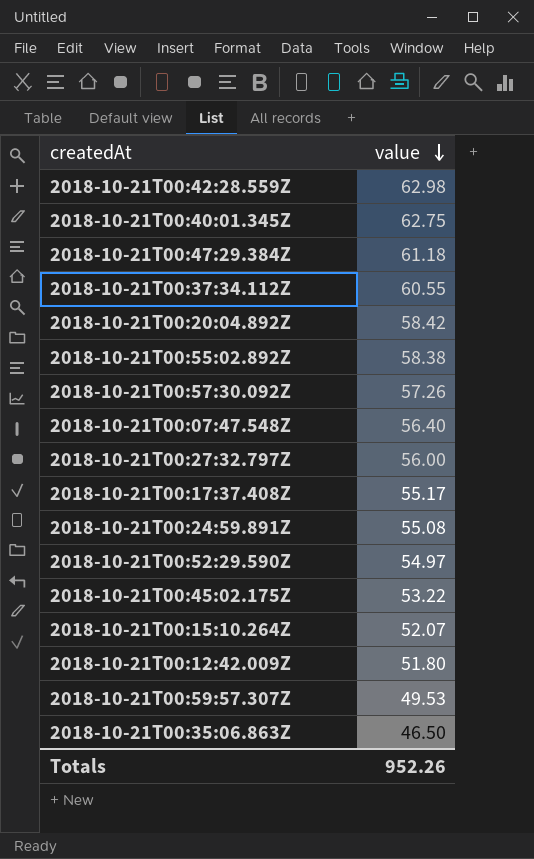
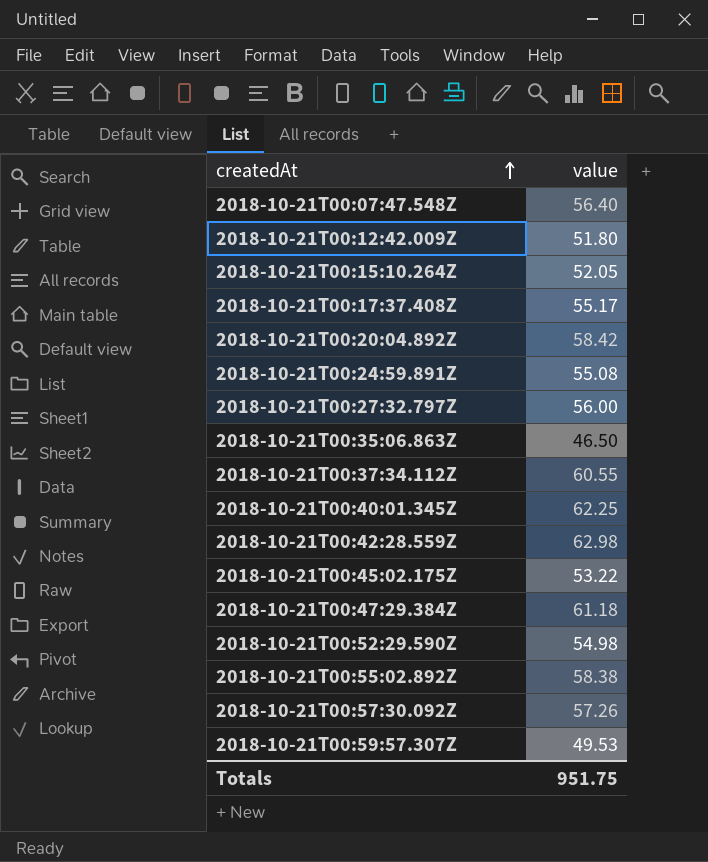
row order: value descending -> createdAt ascending
2018-10-21T00:15:10.264Z | value: 52.07 -> 52.05
2018-10-21T00:40:01.345Z | value: 62.75 -> 62.25
2018-10-21T00:52:29.590Z | value: 54.97 -> 54.98
Totals | value: 952.26 -> 951.75

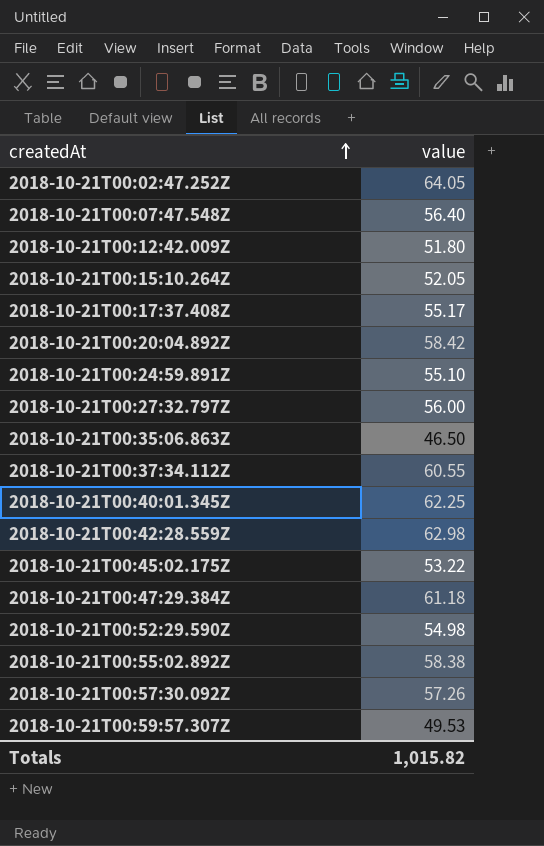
row 2018-10-21T00:02:47.252Z: none -> 64.05
2018-10-21T00:24:59.891Z | value: 55.08 -> 55.10
Totals | value: 951.75 -> 1,015.82

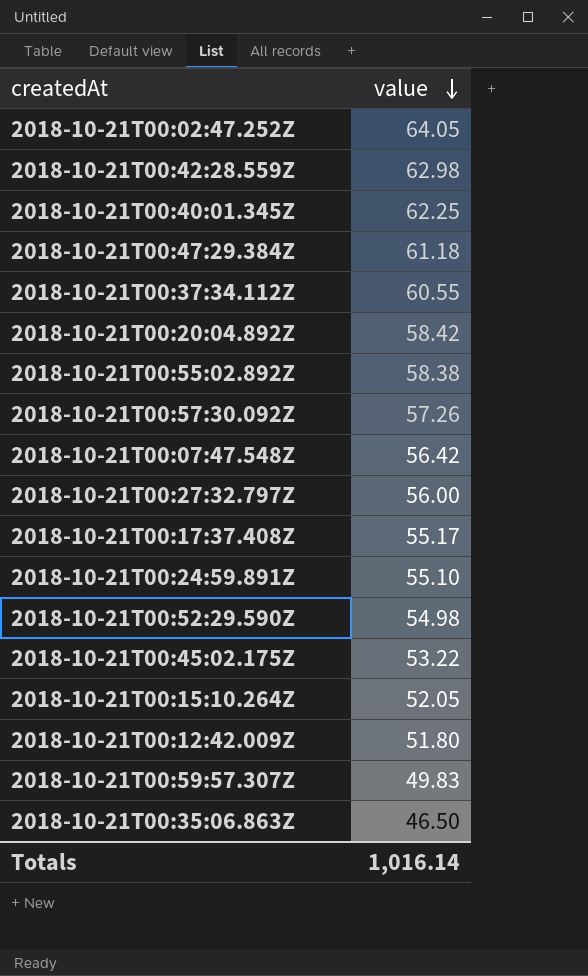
row order: createdAt ascending -> value descending
2018-10-21T00:07:47.548Z | value: 56.40 -> 56.42
2018-10-21T00:59:57.307Z | value: 49.53 -> 49.83
Totals | value: 1,015.82 -> 1,016.14

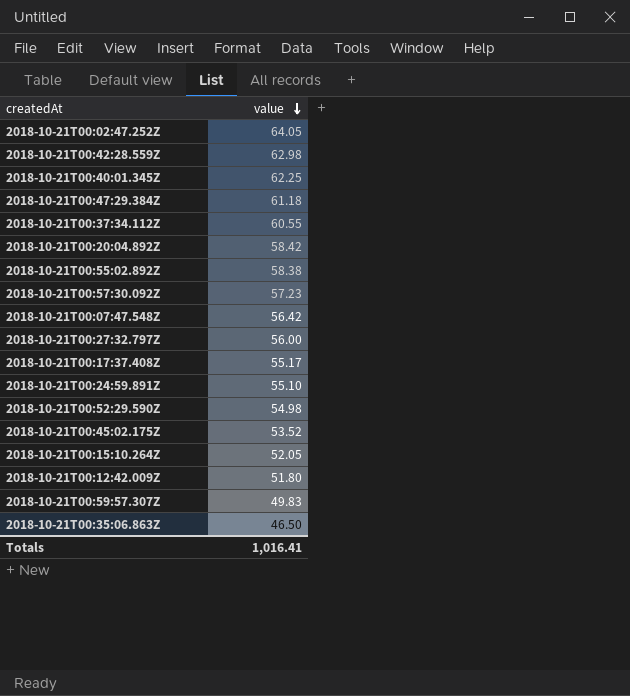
2018-10-21T00:57:30.092Z | value: 57.26 -> 57.23
2018-10-21T00:45:02.175Z | value: 53.22 -> 53.52
Totals | value: 1,016.14 -> 1,016.41

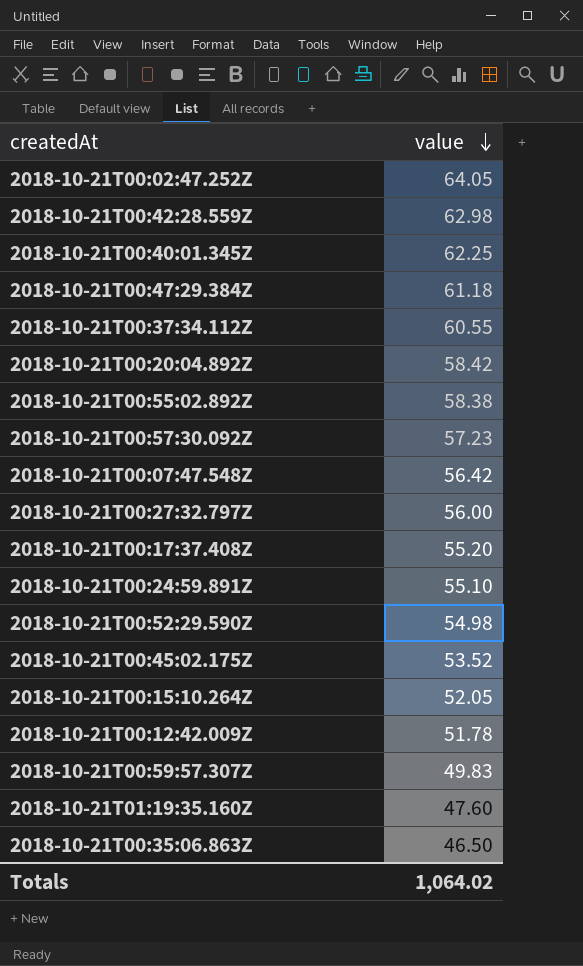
2018-10-21T00:17:37.408Z | value: 55.17 -> 55.20
2018-10-21T00:12:42.009Z | value: 51.80 -> 51.78
row 2018-10-21T01:19:35.160Z: none -> 47.60
Totals | value: 1,016.41 -> 1,064.02

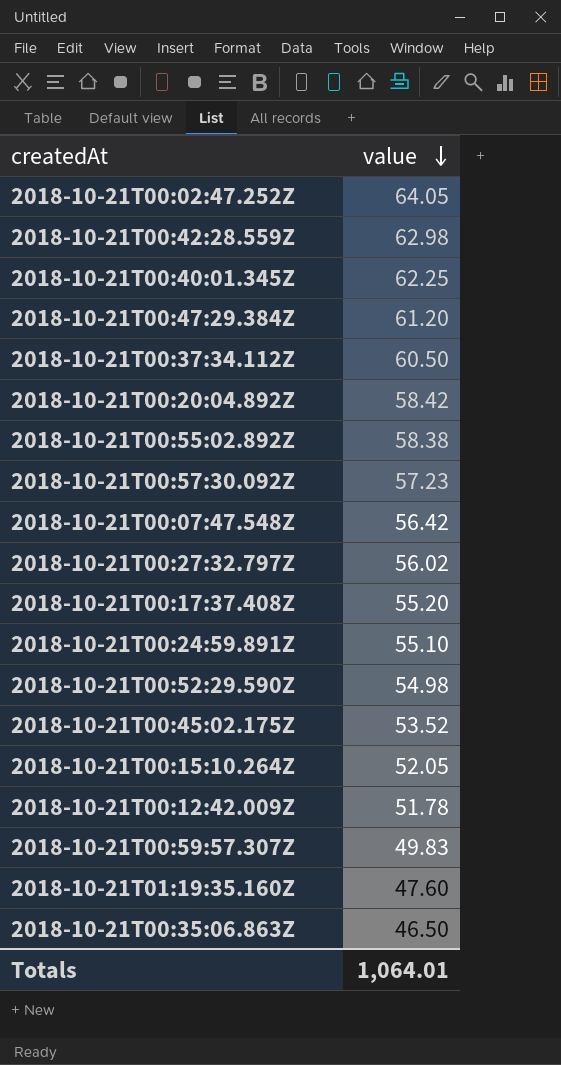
2018-10-21T00:47:29.384Z | value: 61.18 -> 61.20
2018-10-21T00:37:34.112Z | value: 60.55 -> 60.50
2018-10-21T00:27:32.797Z | value: 56.00 -> 56.02
Totals | value: 1,064.02 -> 1,064.01

